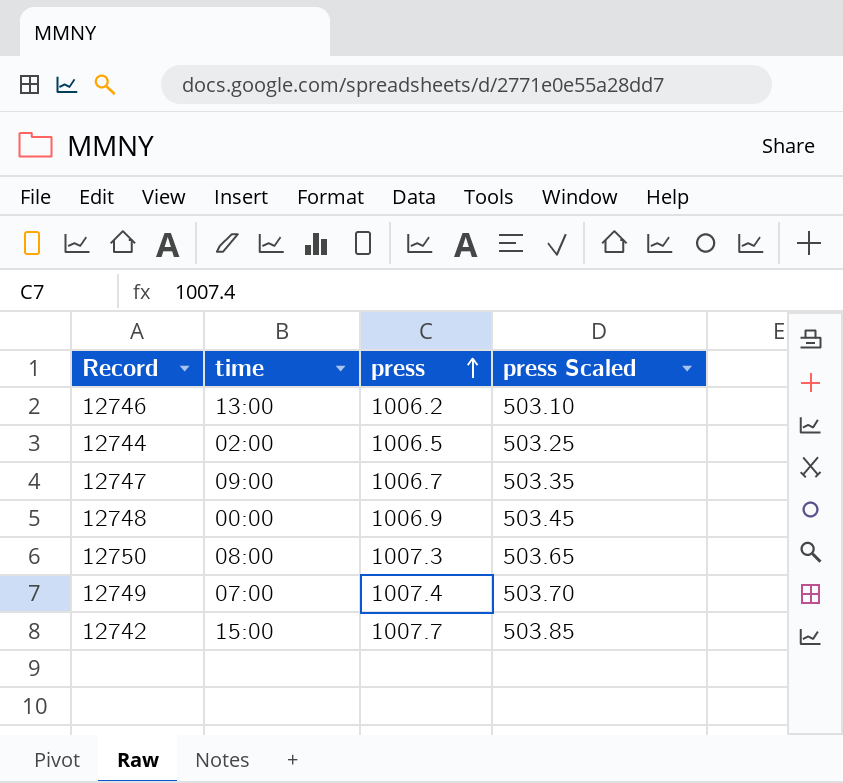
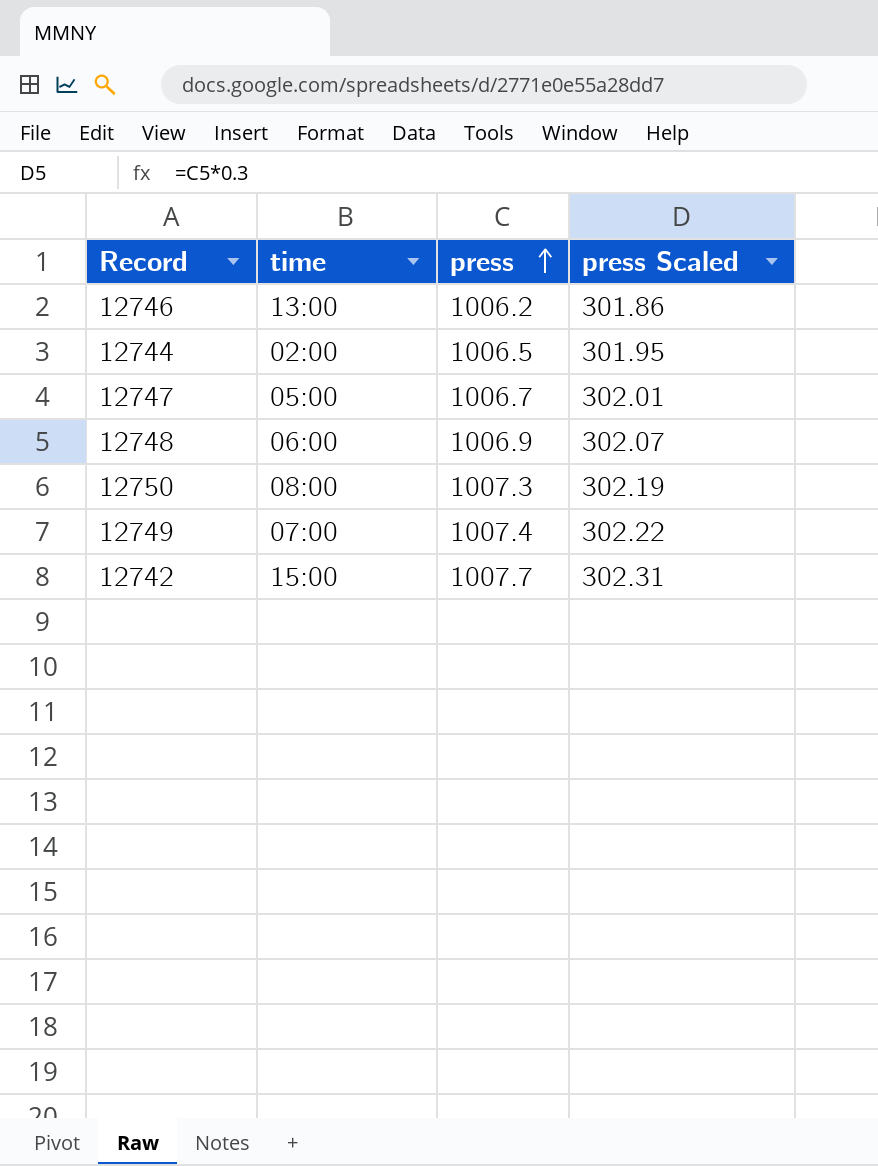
column press Scaled | formula: [press] * 0.5 -> [press] * 0.3
12747 | time: 09:00 -> 05:00
12748 | time: 00:00 -> 06:00

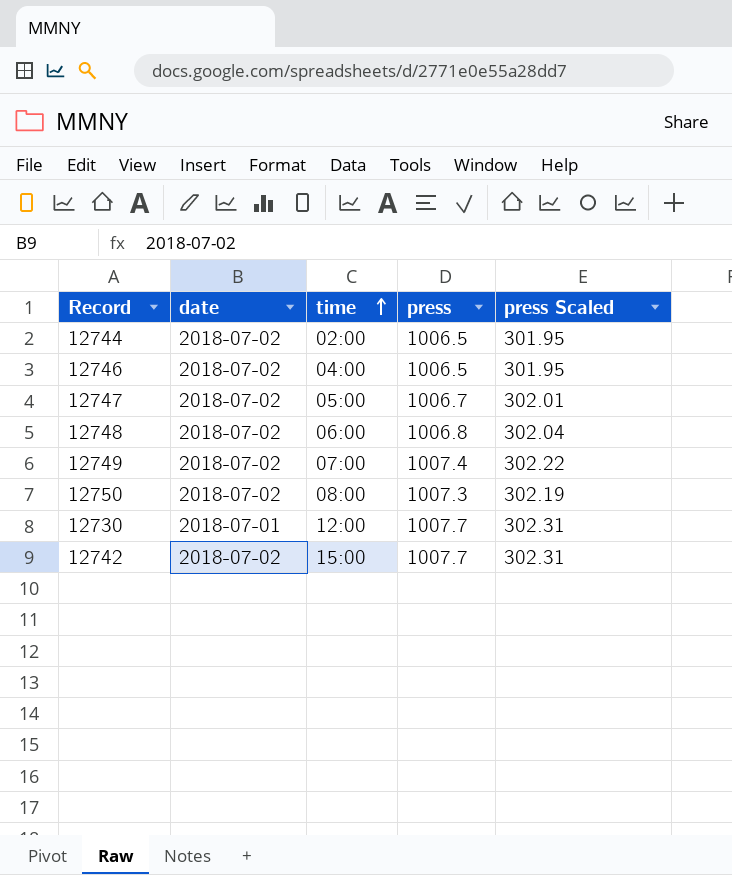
row order: press ascending -> time ascending
column date | position: none -> 2
12746 | time: 13:00 -> 04:00
12746 | press: 1006.2 -> 1006.5
12746 | press Scaled: 301.86 -> 301.95
12748 | press: 1006.9 -> 1006.8
12748 | press Scaled: 302.07 -> 302.04
row 12730: none -> 2018-07-01 | 12:00 | 1007.7 | 302.31

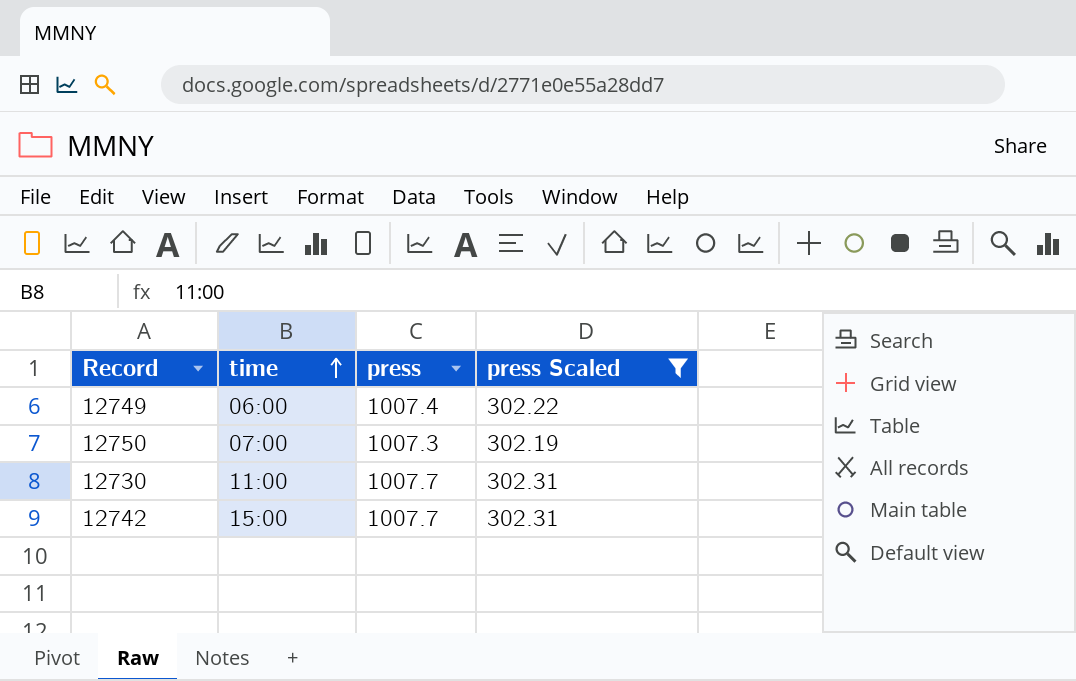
filter: none -> press Scaled >= 302.19
column date | position: 2 -> none
12749 | time: 07:00 -> 06:00
12750 | time: 08:00 -> 07:00
12730 | time: 12:00 -> 11:00

